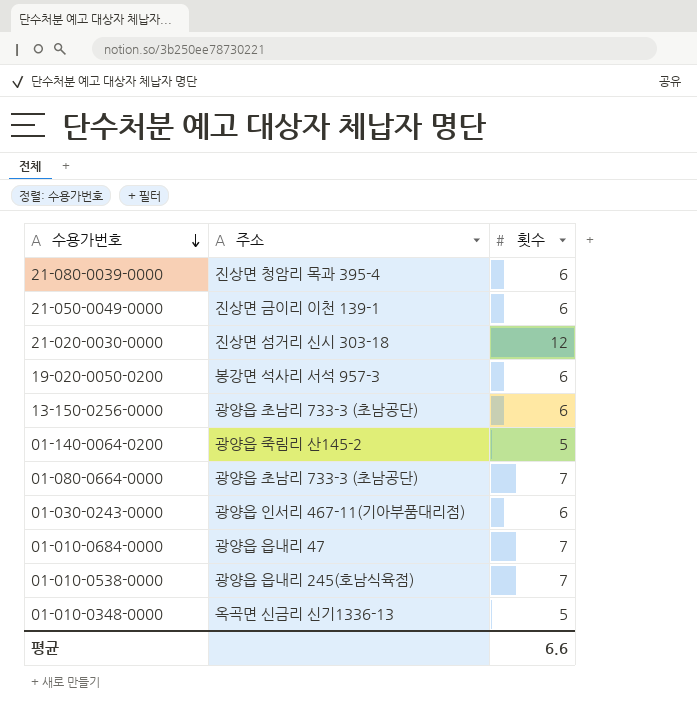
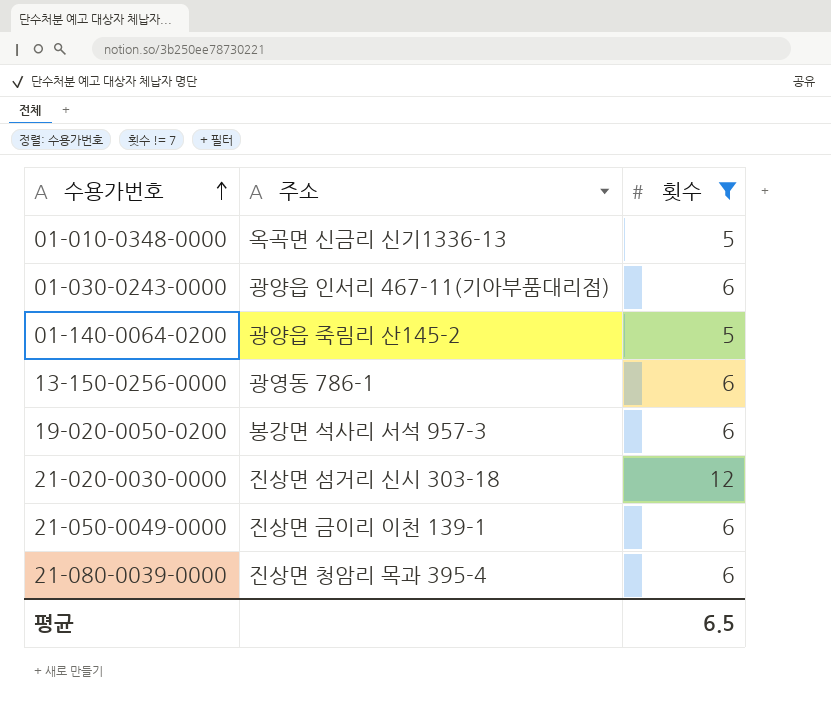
filter: none -> 횟수 != 7
row order: 수용가번호 descending -> 수용가번호 ascending
13-150-0256-0000 | 주소: 광양읍 초남리 733-3 (초남공단) -> 광영동 786-1
평균 | 횟수: 6.6 -> 6.5

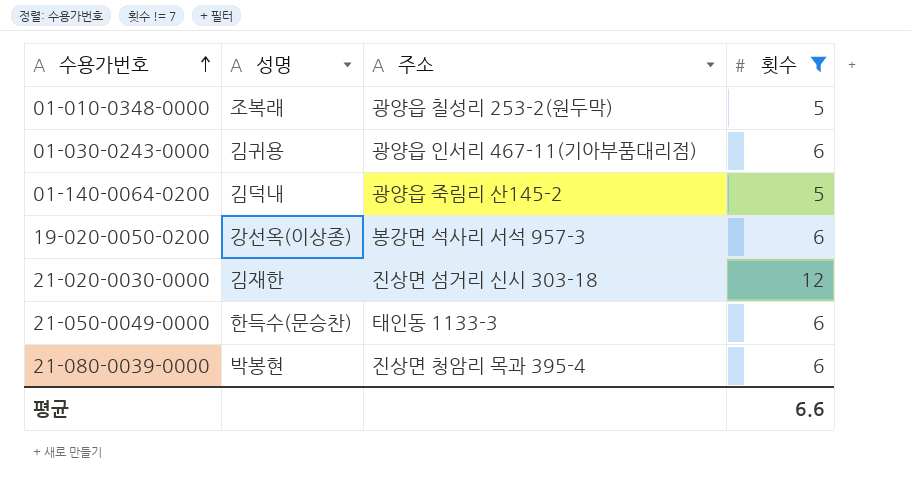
column 성명 | position: none -> 2
row 13-150-0256-0000: 광영동 786-1 | 6 -> none
01-010-0348-0000 | 주소: 옥곡면 신금리 신기1336-13 -> 광양읍 칠성리 253-2(원두막)
21-050-0049-0000 | 주소: 진상면 금이리 이천 139-1 -> 태인동 1133-3
평균 | 횟수: 6.5 -> 6.6

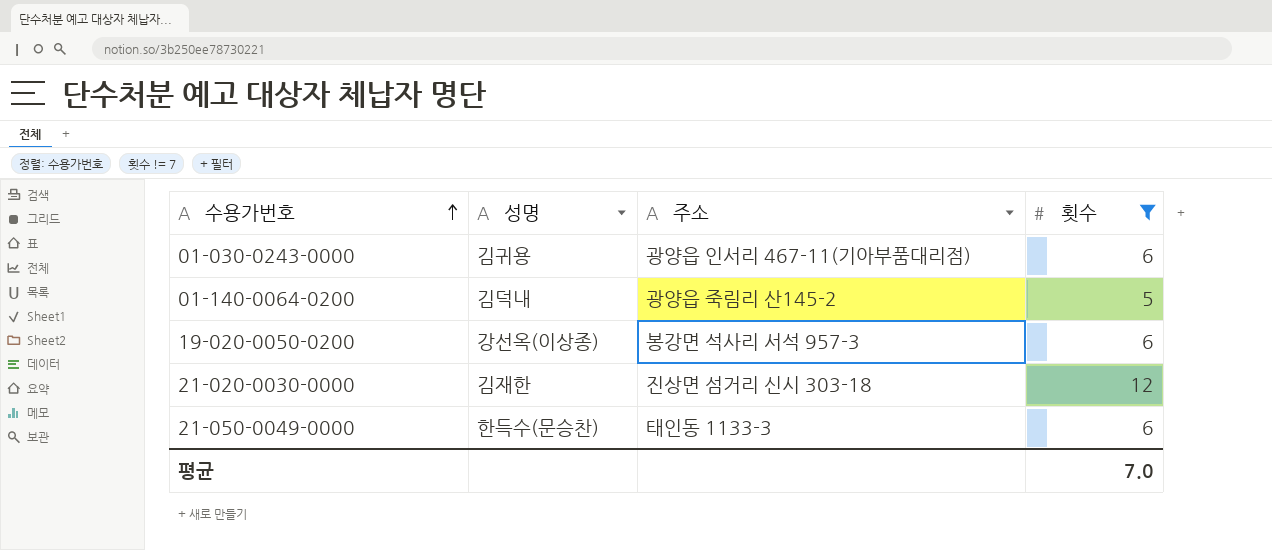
row 01-010-0348-0000: 조복래 | 광양읍 칠성리 253-2(원두막) | 5 -> none
row 21-080-0039-0000: 박봉현 | 진상면 청암리 목과 395-4 | 6 -> none
평균 | 횟수: 6.6 -> 7.0

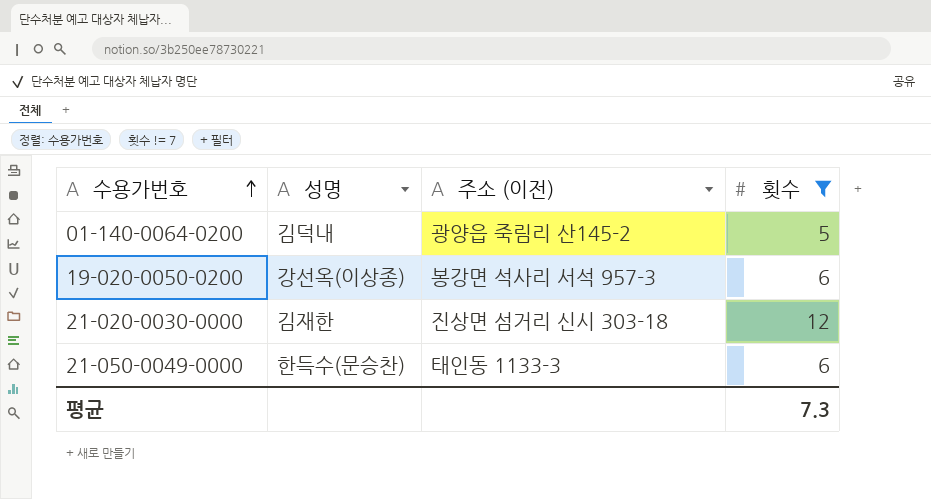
column name: 주소 -> 주소 (이전)
row 01-030-0243-0000: 김귀용 | 광양읍 인서리 467-11(기아부품대리점) | 6 -> none
평균 | 횟수: 7.0 -> 7.3

